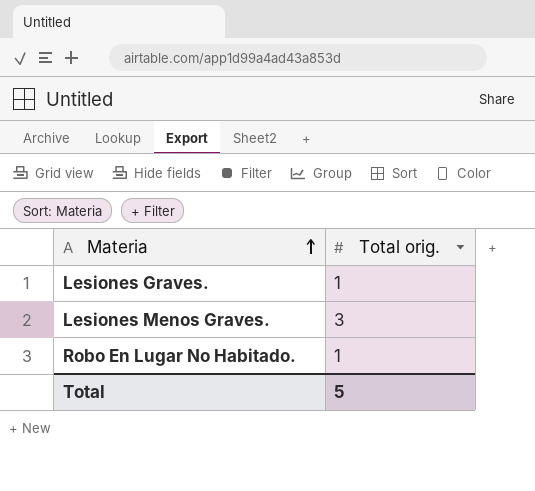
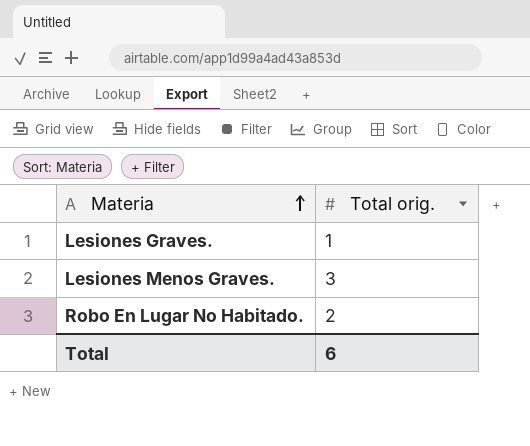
Robo En Lugar No Habitado. | Total orig.: 1 -> 2
Total | Total orig.: 5 -> 6

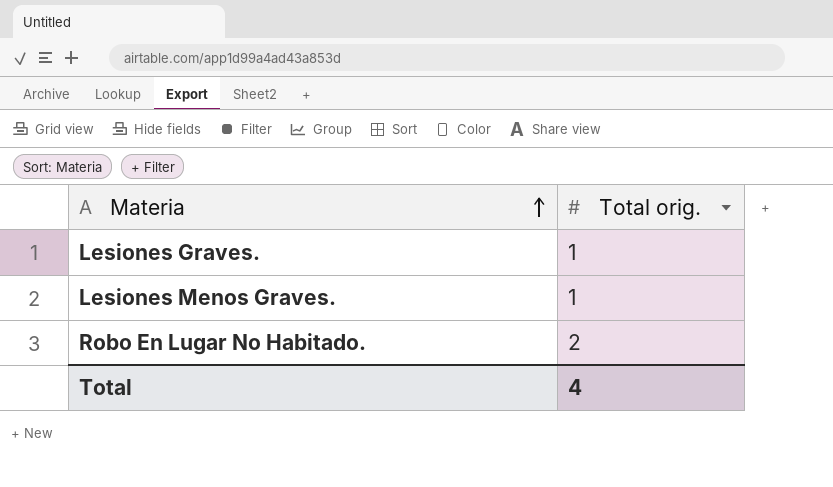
Lesiones Menos Graves. | Total orig.: 3 -> 1
Total | Total orig.: 6 -> 4

